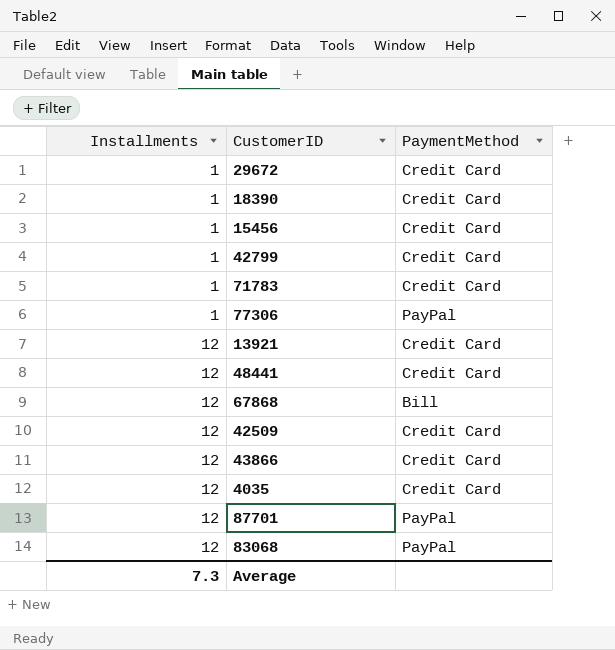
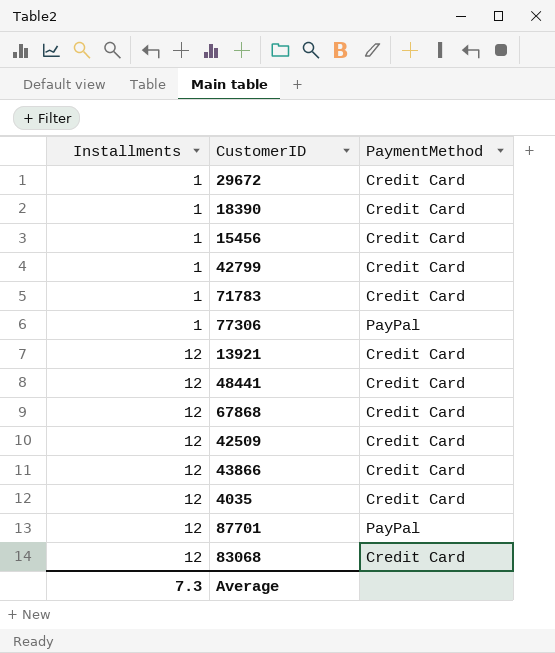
67868 | PaymentMethod: Bill -> Credit Card
83068 | PaymentMethod: PayPal -> Credit Card

